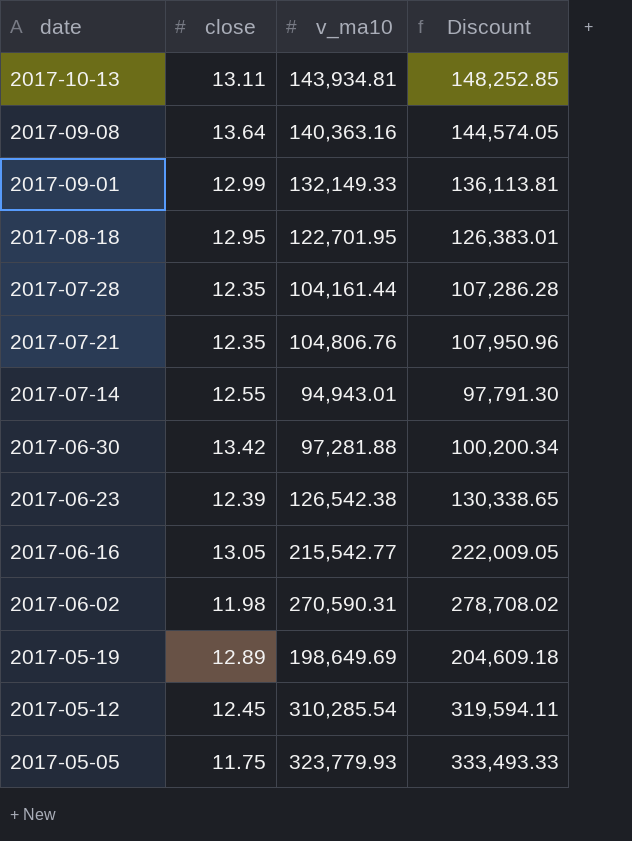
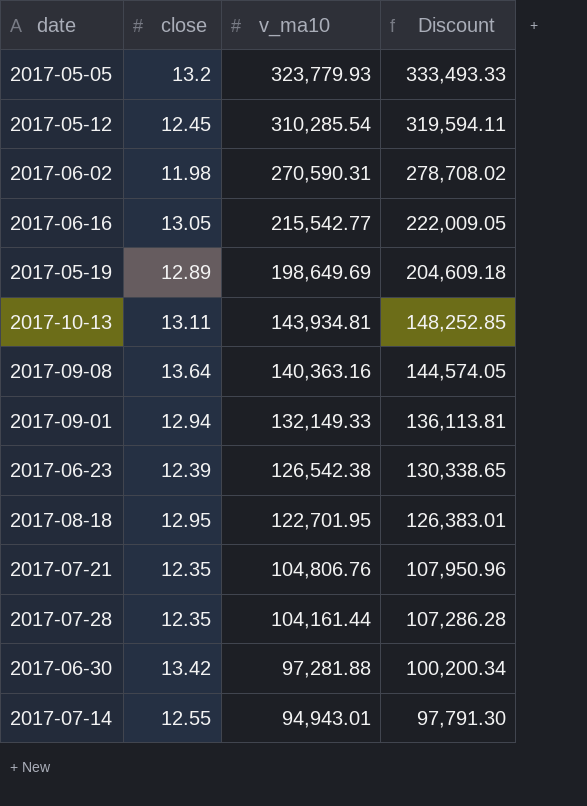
row order: date descending -> v_ma10 descending
2017-05-05 | close: 11.75 -> 13.2
2017-09-01 | close: 12.99 -> 12.94

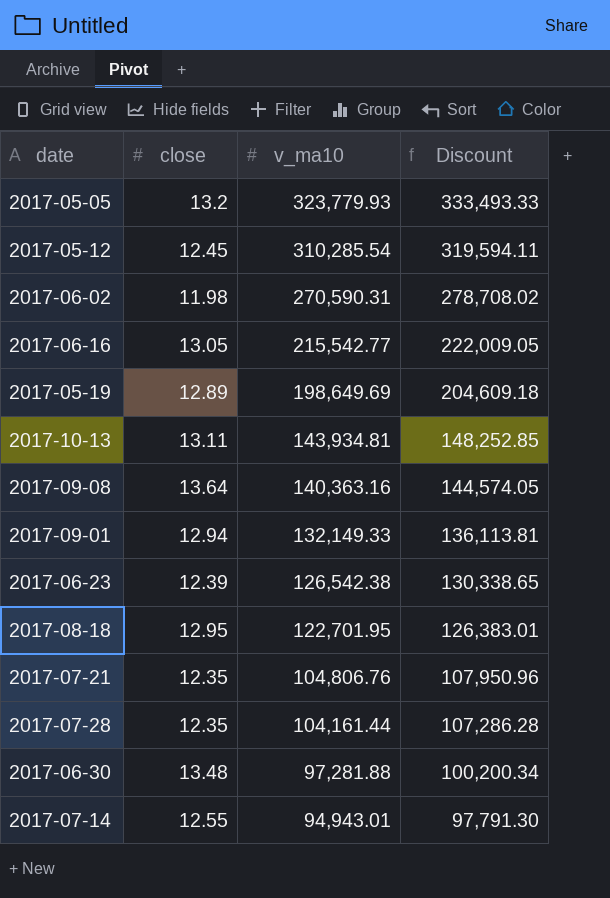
2017-06-30 | close: 13.42 -> 13.48

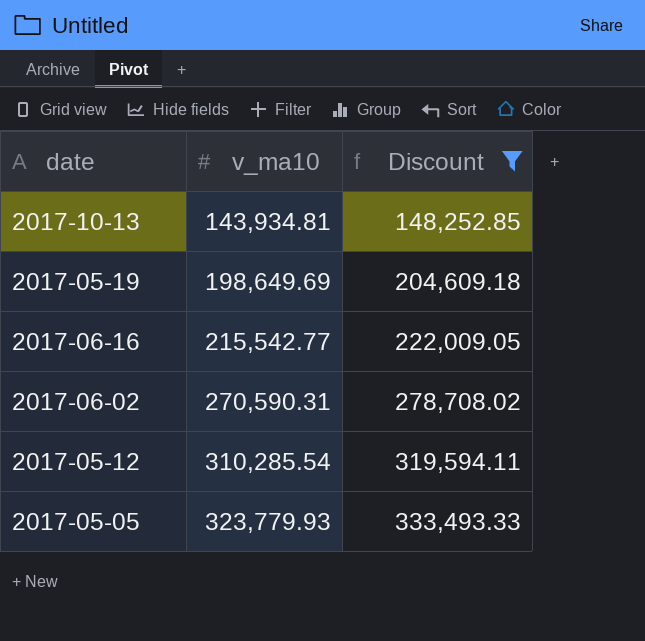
filter: none -> Discount >= 148,252.85
row order: v_ma10 descending -> v_ma10 ascending
column close | position: 2 -> none

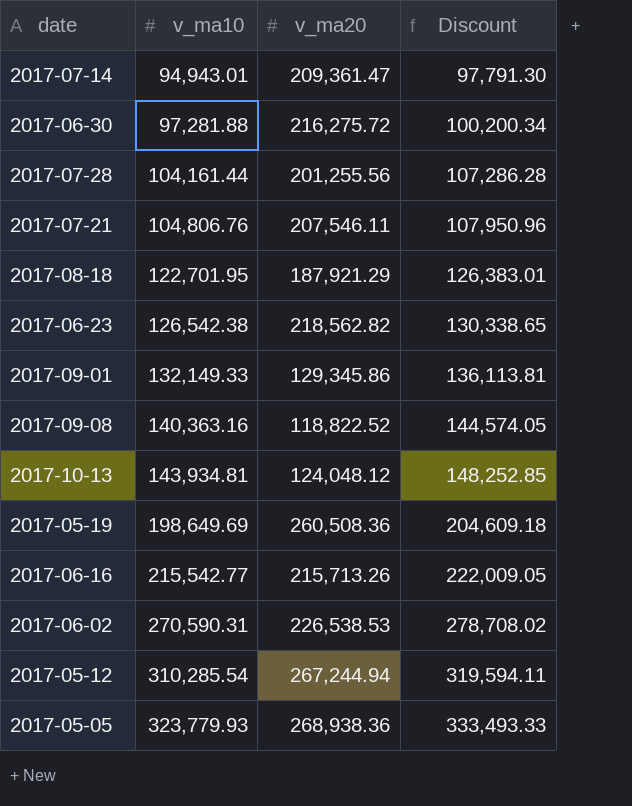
filter: Discount >= 148,252.85 -> none
column v_ma20 | position: none -> 3

